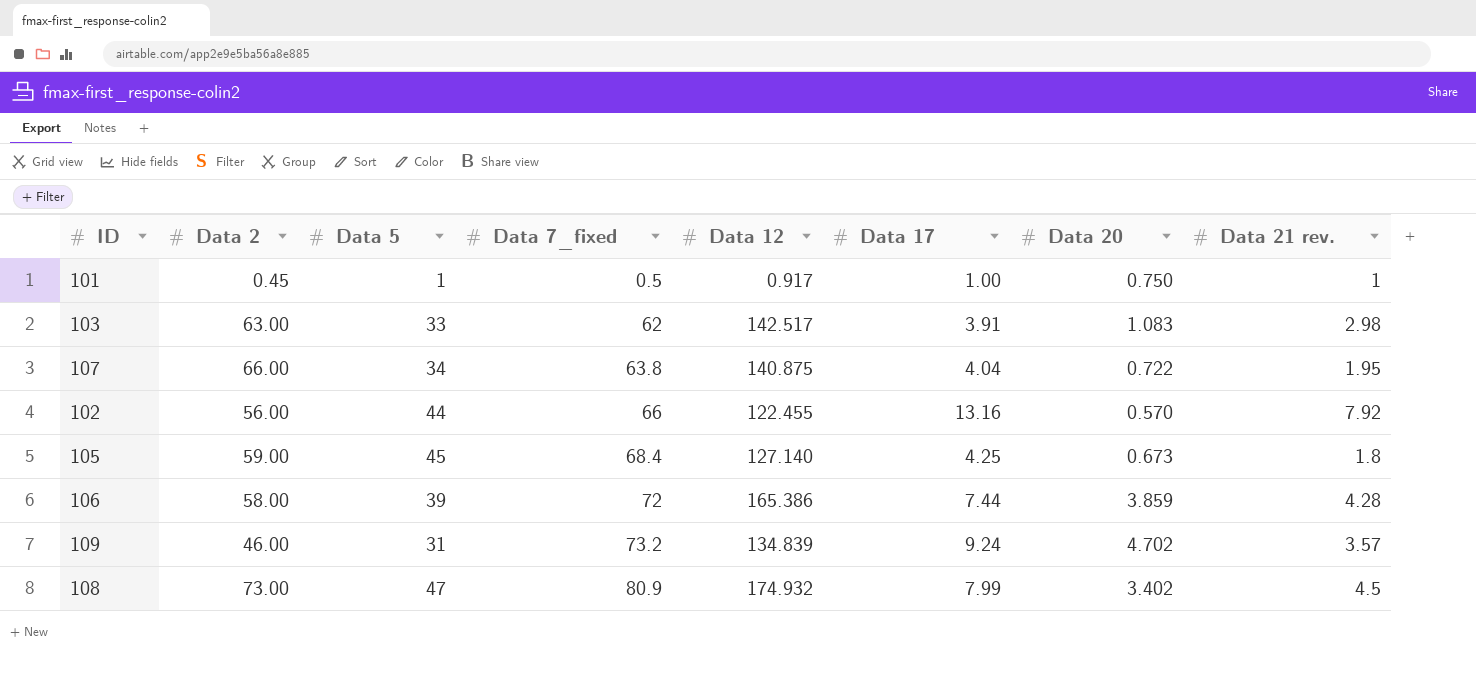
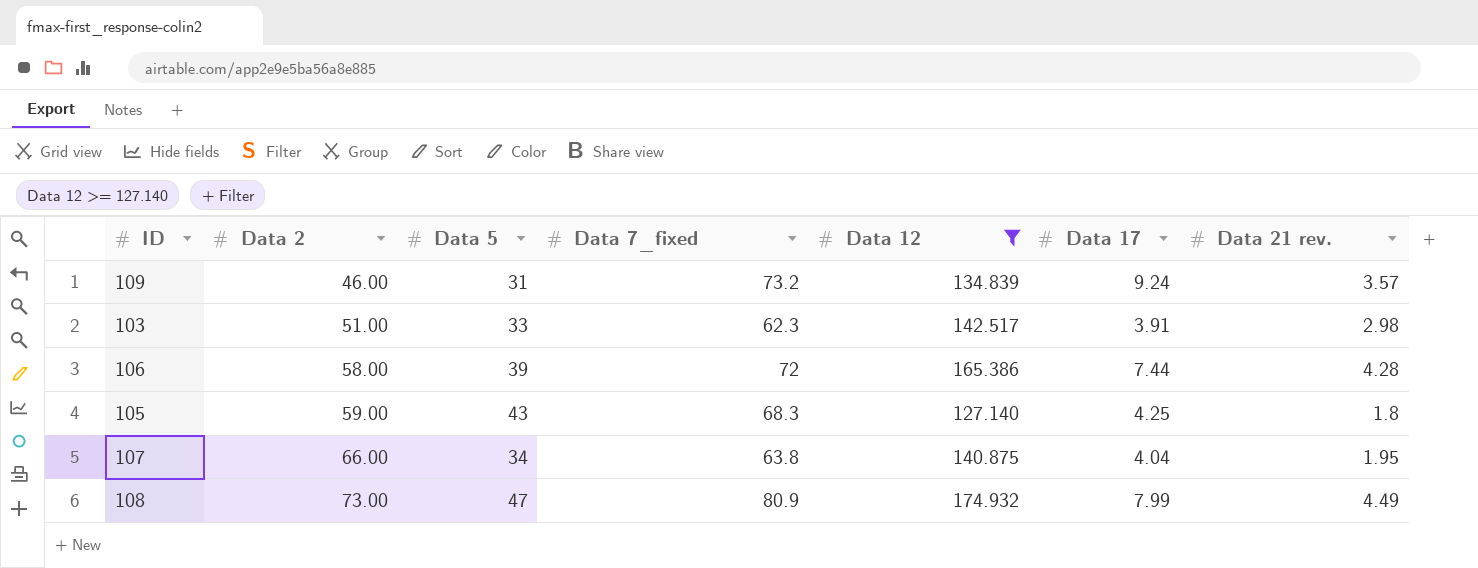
filter: none -> Data 12 >= 127.140
row order: Data 7_fixed ascending -> Data 2 ascending
column Data 20 | position: 7 -> none
103 | Data 2: 63.00 -> 51.00
103 | Data 7_fixed: 62 -> 62.3
105 | Data 5: 45 -> 43
105 | Data 7_fixed: 68.4 -> 68.3
108 | Data 21 rev.: 4.5 -> 4.49

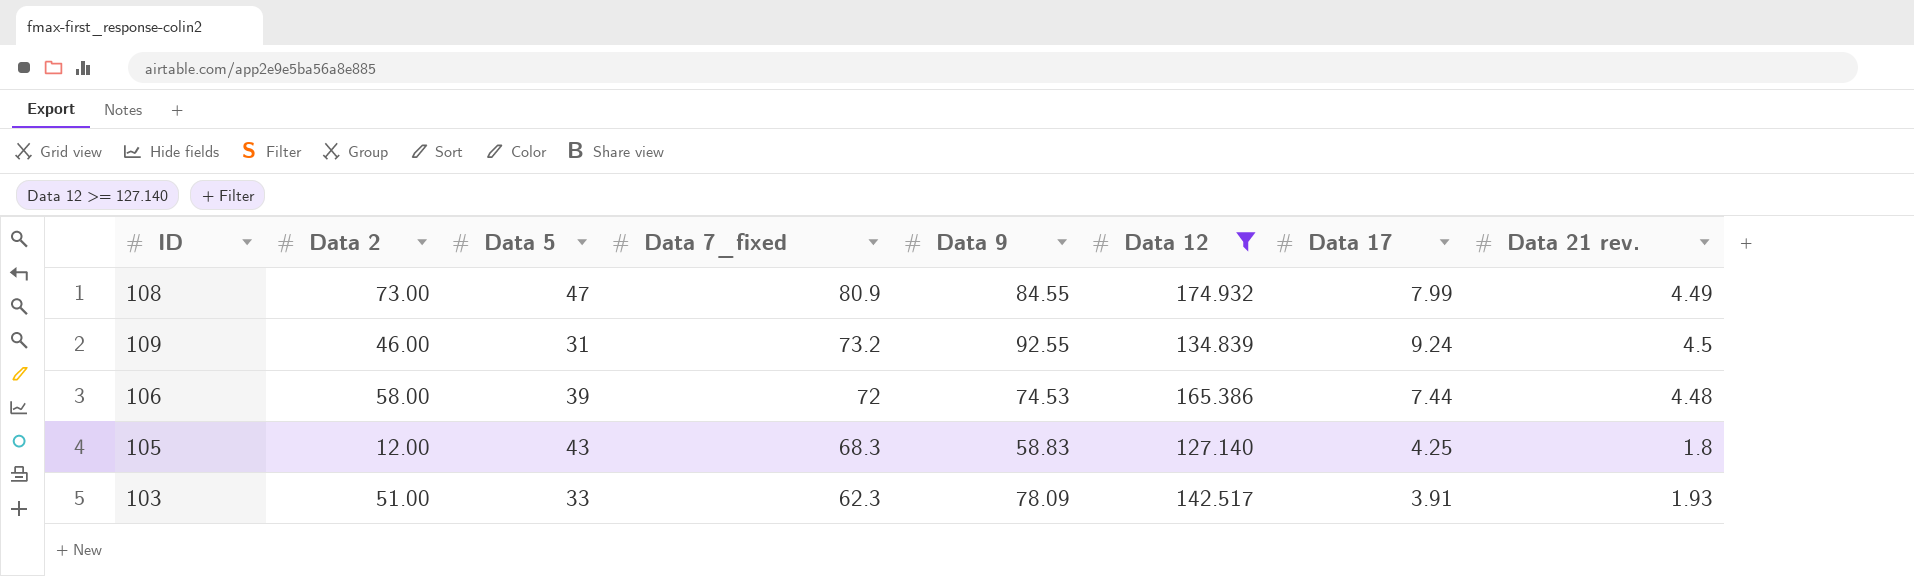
row order: Data 2 ascending -> Data 7_fixed descending
column Data 9 | position: none -> 5
row 107: 66.00 | 34 | 63.8 | 140.875 | 4.04 | 1.95 -> none
109 | Data 21 rev.: 3.57 -> 4.5
106 | Data 21 rev.: 4.28 -> 4.48
105 | Data 2: 59.00 -> 12.00
103 | Data 21 rev.: 2.98 -> 1.93

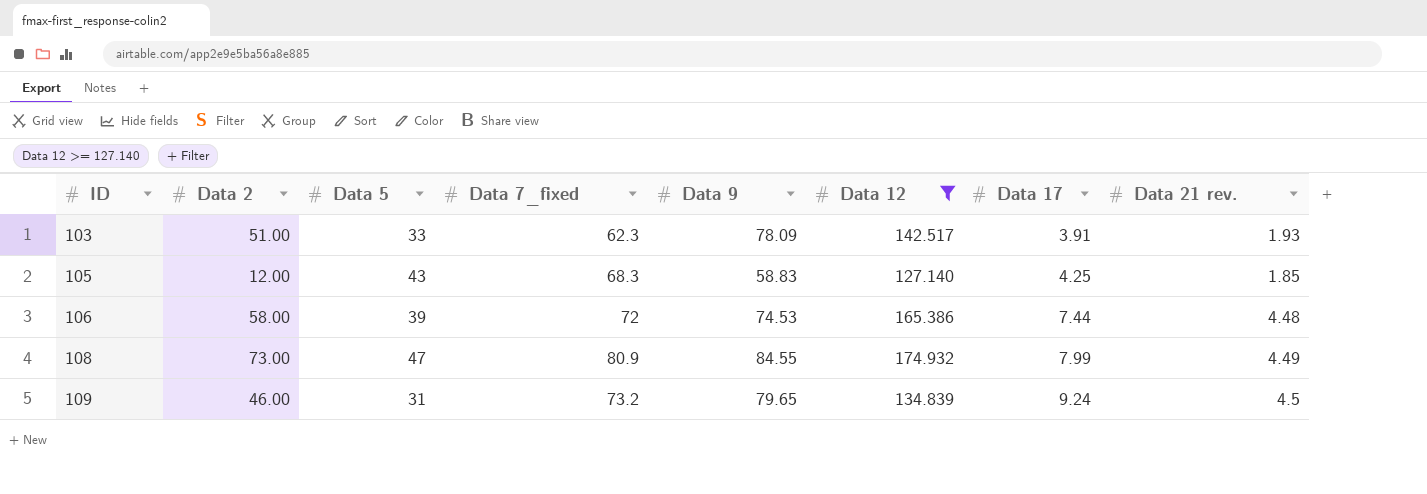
row order: Data 7_fixed descending -> ID ascending
105 | Data 21 rev.: 1.8 -> 1.85
109 | Data 9: 92.55 -> 79.65

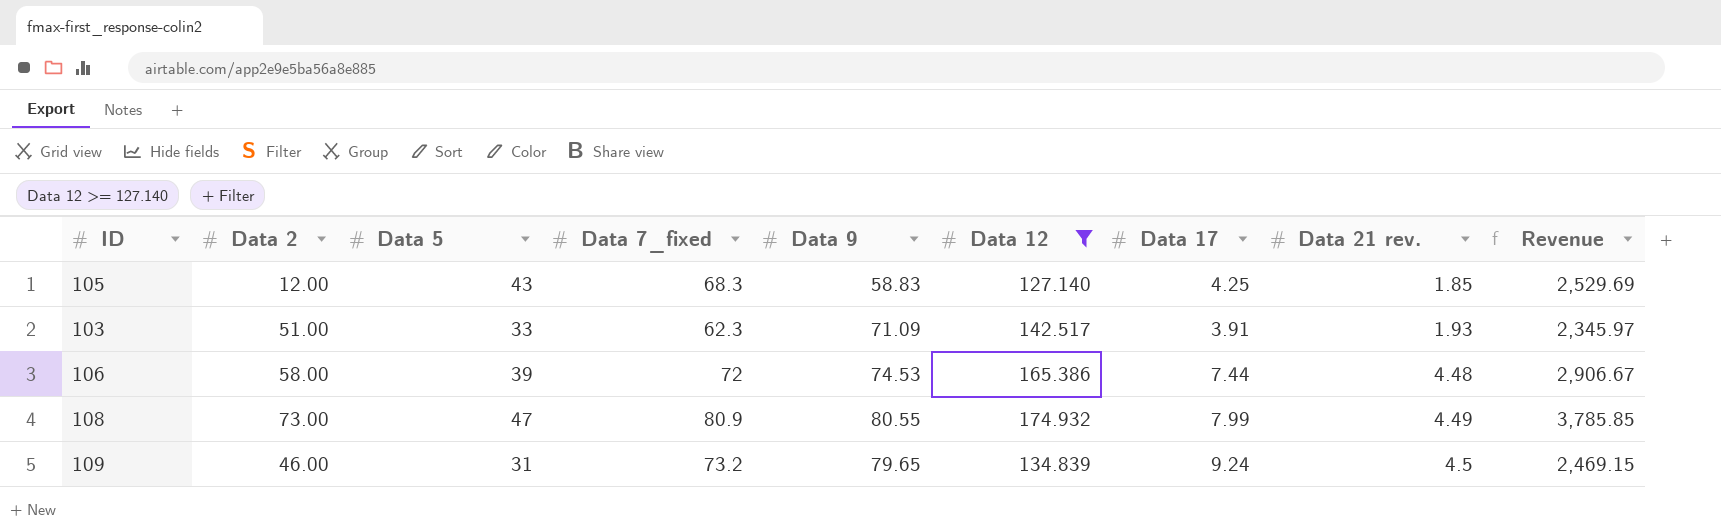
row order: ID ascending -> Data 21 rev. ascending
column Revenue | formula: none -> [Data 5] * [Data 9]
103 | Data 9: 78.09 -> 71.09
108 | Data 9: 84.55 -> 80.55

